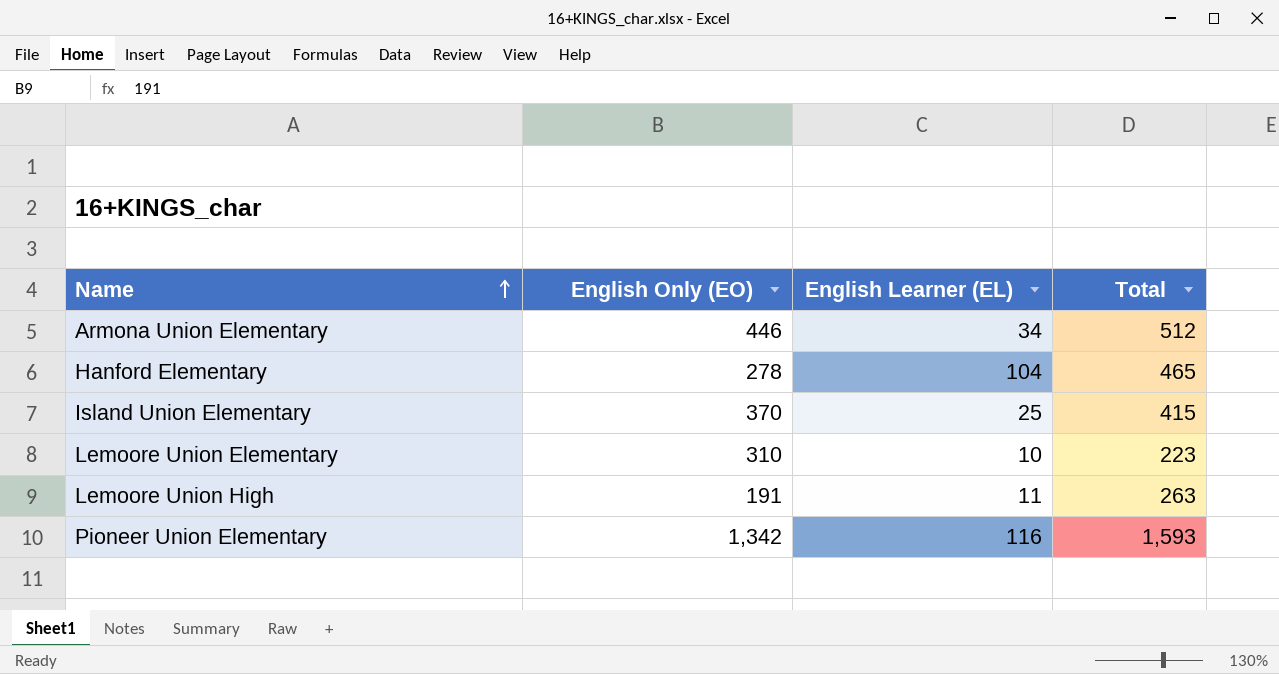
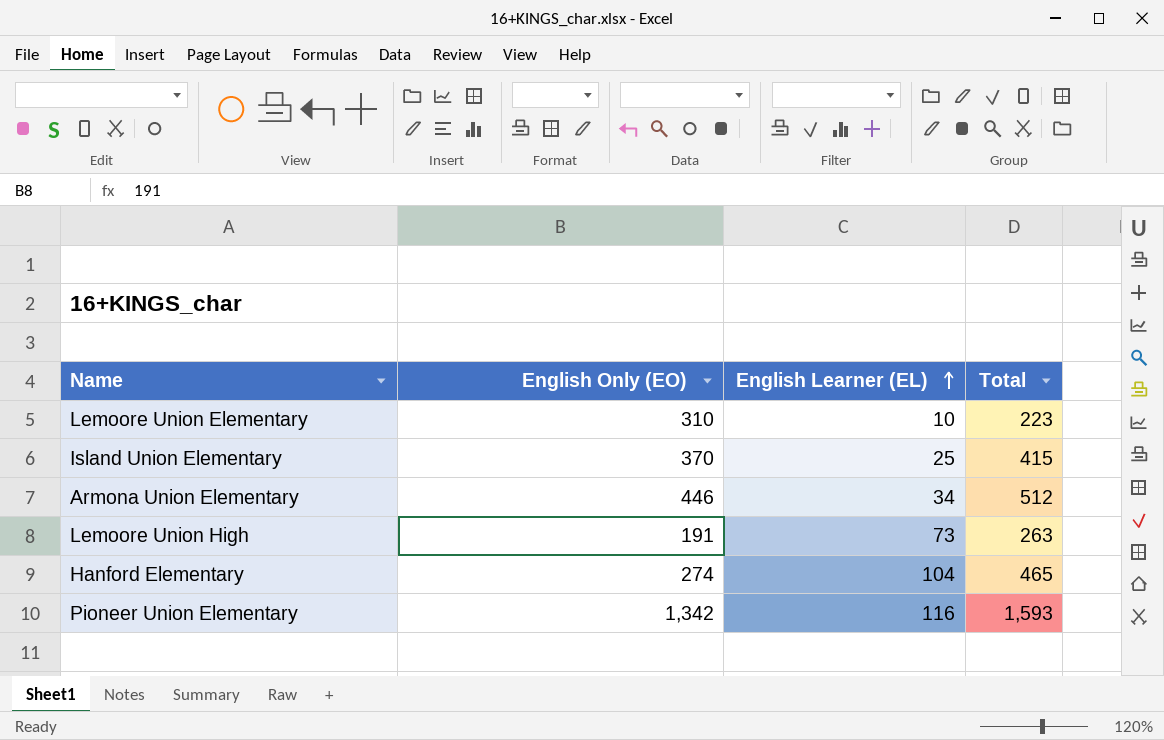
row order: Name ascending -> English Learner (EL) ascending
Lemoore Union High | English Learner (EL): 11 -> 73
Hanford Elementary | English Only (EO): 278 -> 274

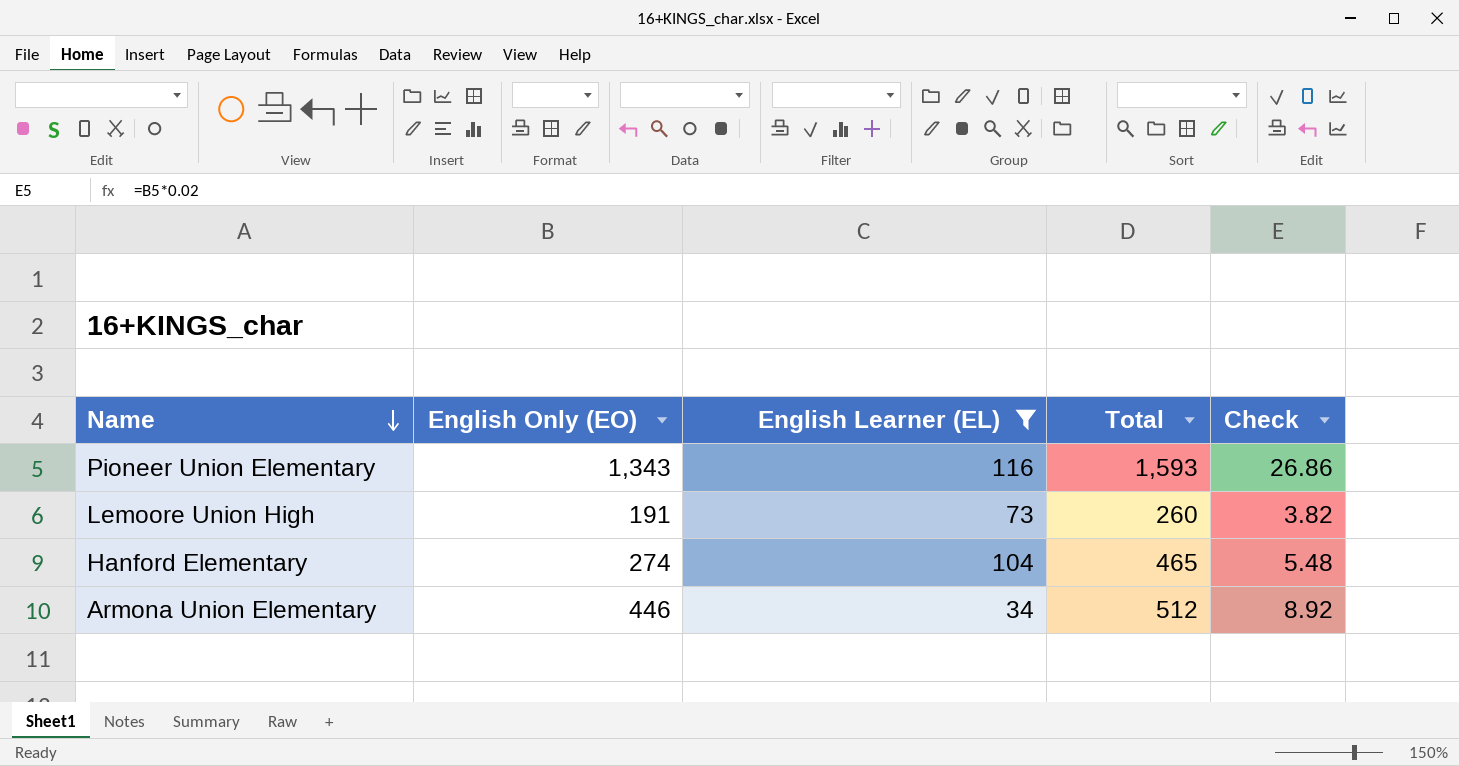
filter: none -> English Learner (EL) >= 34
row order: English Learner (EL) ascending -> Name descending
column Check | formula: none -> [English Only (EO)] * 0.02
Pioneer Union Elementary | English Only (EO): 1,342 -> 1,343
Lemoore Union High | Total: 263 -> 260

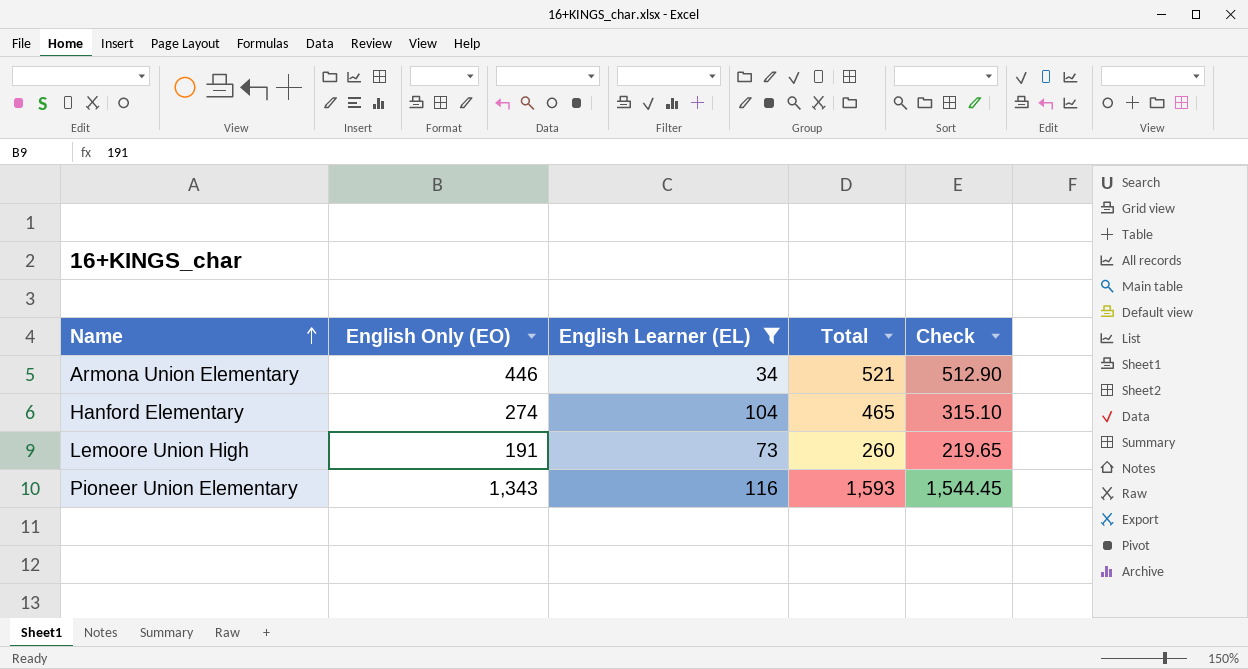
row order: Name descending -> Name ascending
column Check | formula: [English Only (EO)] * 0.02 -> [English Only (EO)] * 1.15
Armona Union Elementary | Total: 512 -> 521

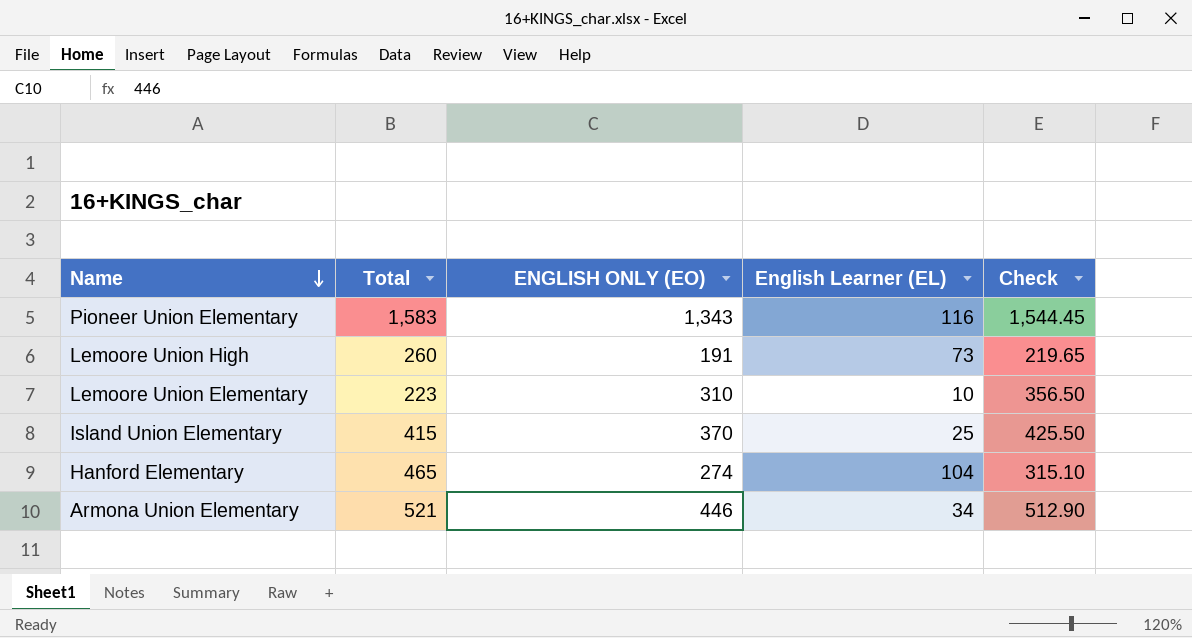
filter: English Learner (EL) >= 34 -> none
row order: Name ascending -> Name descending
column Total | position: 4 -> 2
column name: English Only (EO) -> ENGLISH ONLY (EO)
Pioneer Union Elementary | Total: 1,593 -> 1,583

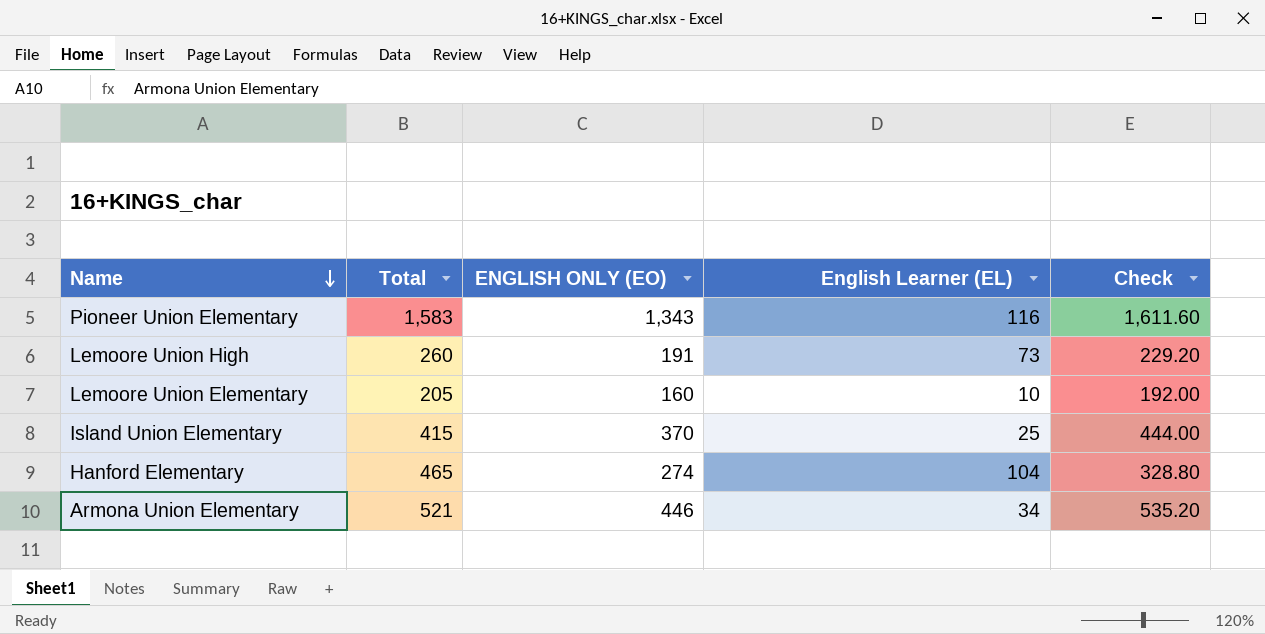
column Check | formula: [ENGLISH ONLY (EO)] * 1.15 -> [ENGLISH ONLY (EO)] * 1.2
Lemoore Union Elementary | Total: 223 -> 205
Lemoore Union Elementary | ENGLISH ONLY (EO): 310 -> 160

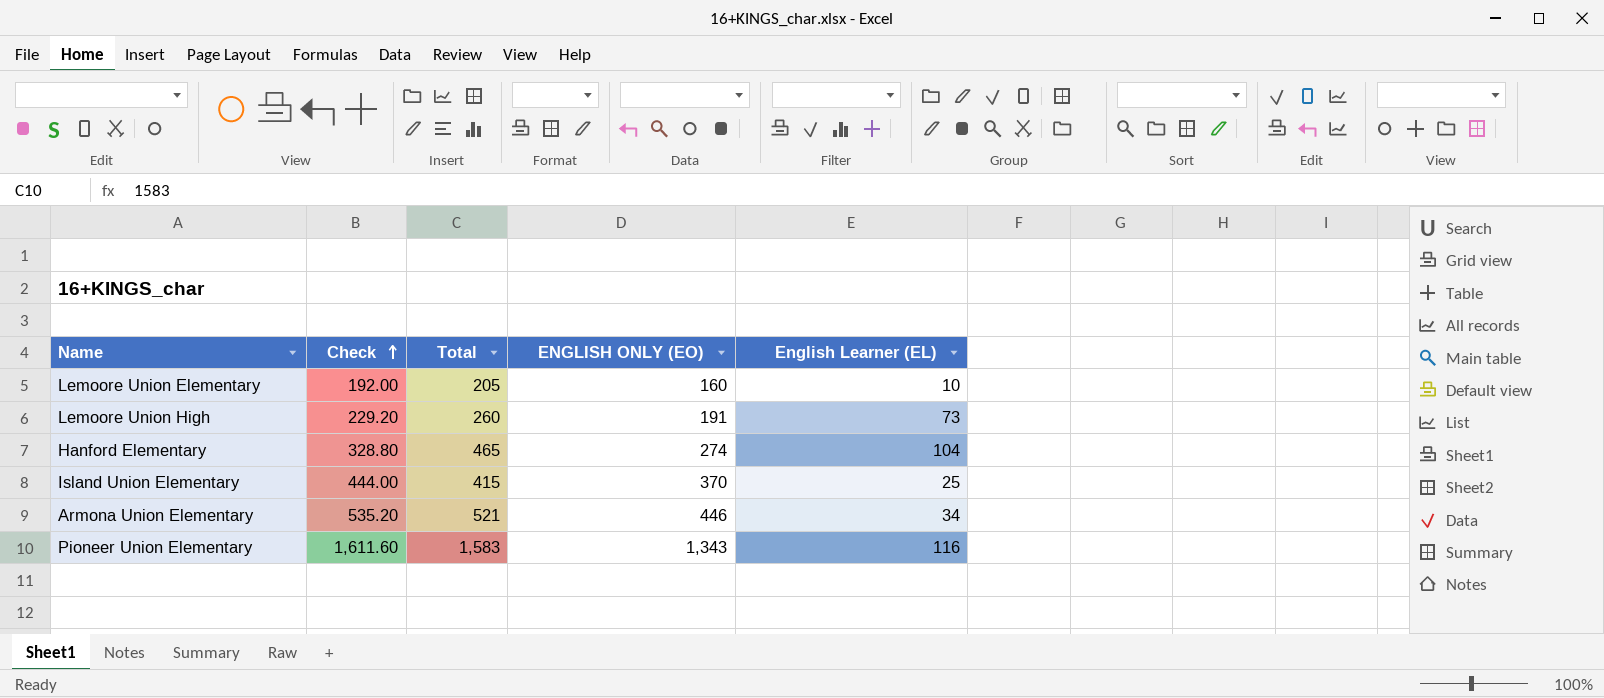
row order: Name descending -> Check ascending
column Check | position: 5 -> 2

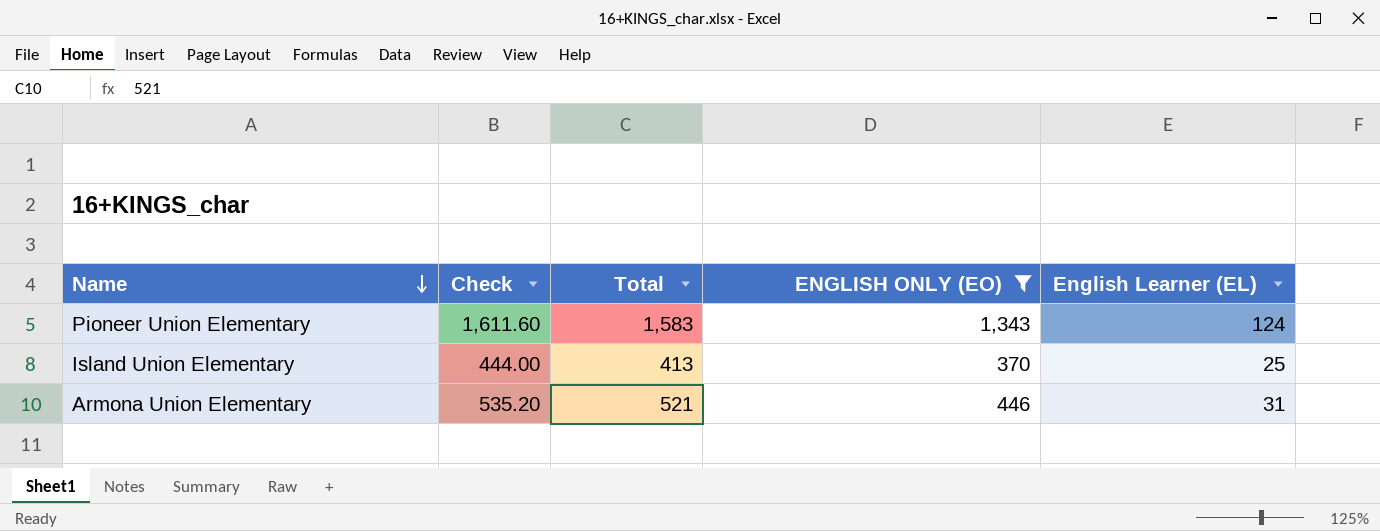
filter: none -> ENGLISH ONLY (EO) >= 370
row order: Check ascending -> Name descending
Pioneer Union Elementary | English Learner (EL): 116 -> 124
Island Union Elementary | Total: 415 -> 413
Armona Union Elementary | English Learner (EL): 34 -> 31

